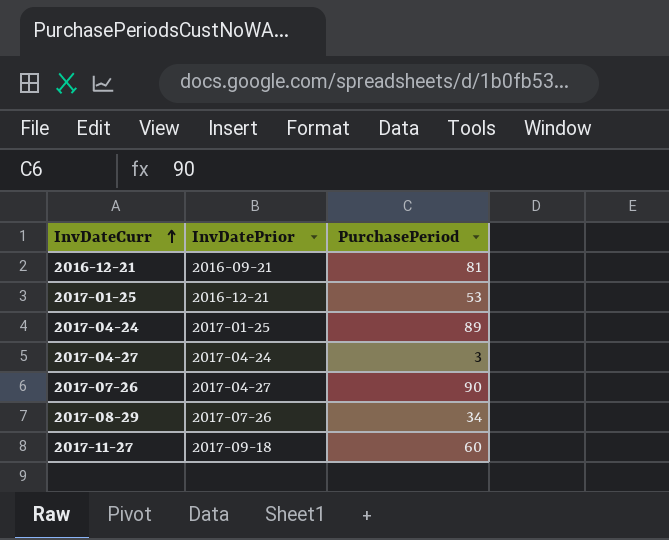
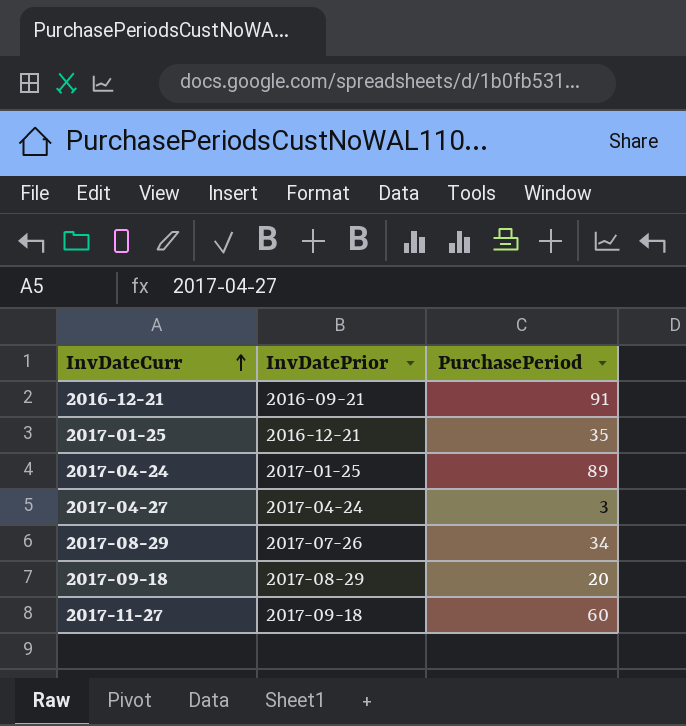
row 2017-07-26: 2017-04-27 | 90 -> none
2016-12-21 | PurchasePeriod: 81 -> 91
2017-01-25 | PurchasePeriod: 53 -> 35
row 2017-09-18: none -> 2017-08-29 | 20

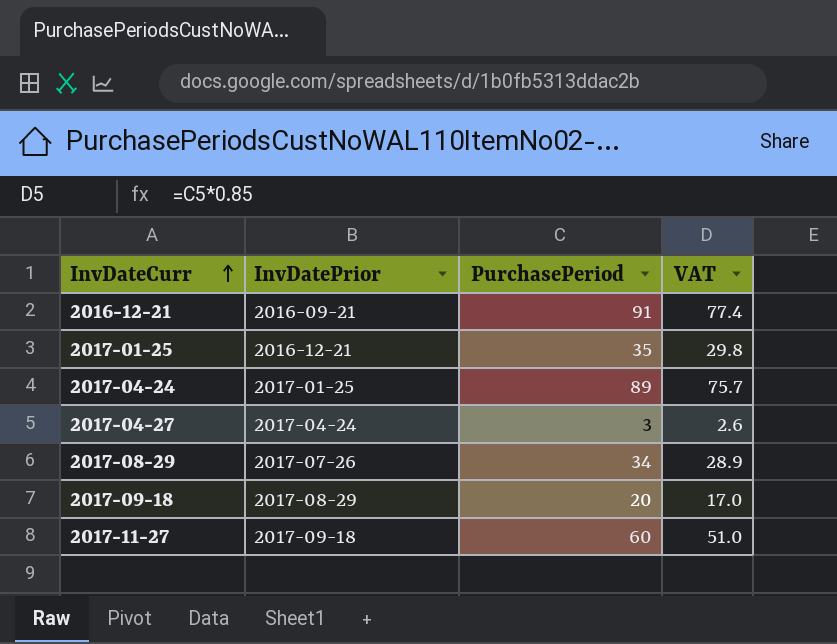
column VAT | formula: none -> [PurchasePeriod] * 0.85

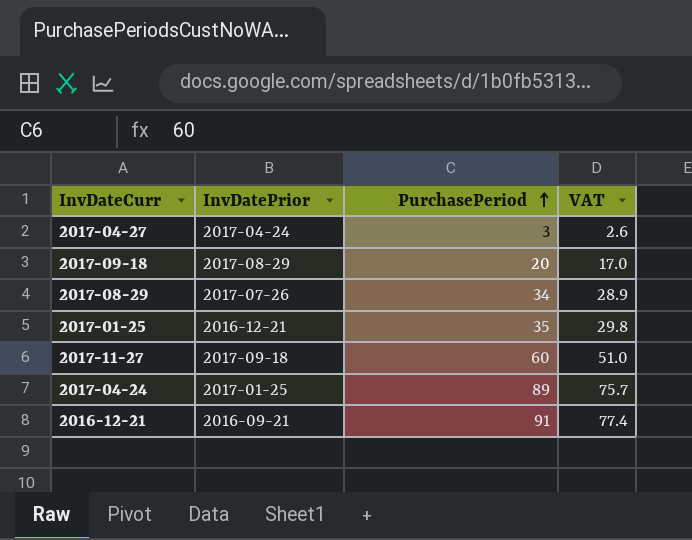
row order: InvDateCurr ascending -> PurchasePeriod ascending

